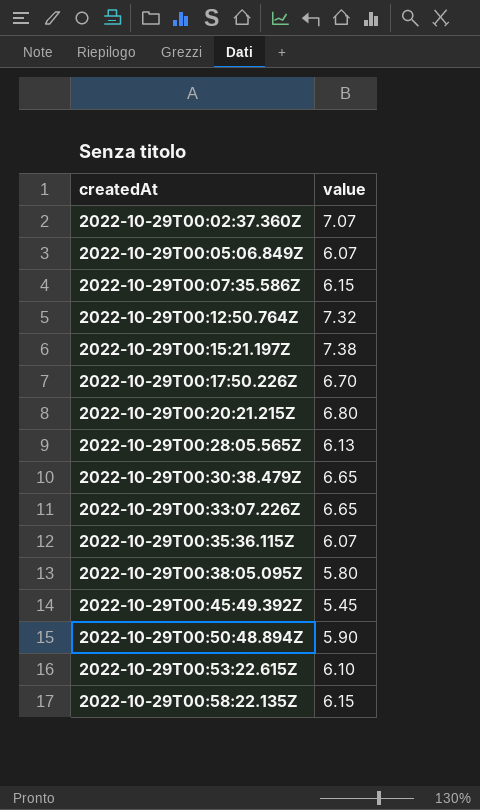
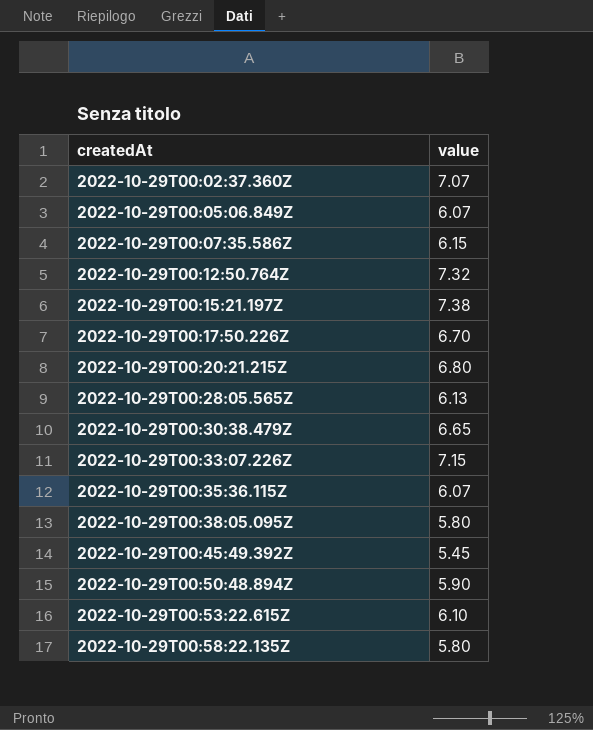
2022-10-29T00:33:07.226Z | value: 6.65 -> 7.15
2022-10-29T00:58:22.135Z | value: 6.15 -> 5.80

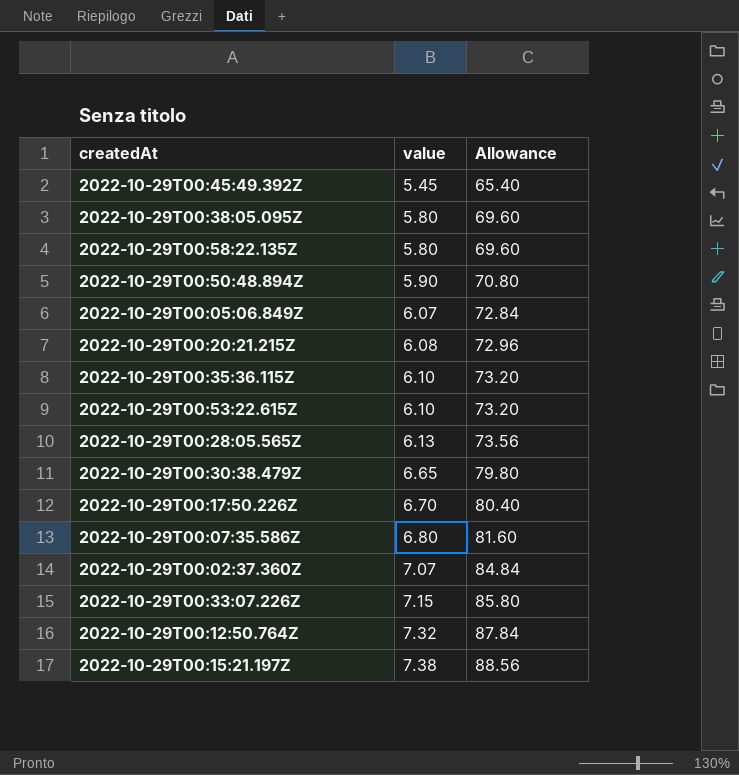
row order: createdAt ascending -> value ascending
column Allowance | formula: none -> [value] * 12
2022-10-29T00:20:21.215Z | value: 6.80 -> 6.08
2022-10-29T00:35:36.115Z | value: 6.07 -> 6.10
2022-10-29T00:07:35.586Z | value: 6.15 -> 6.80

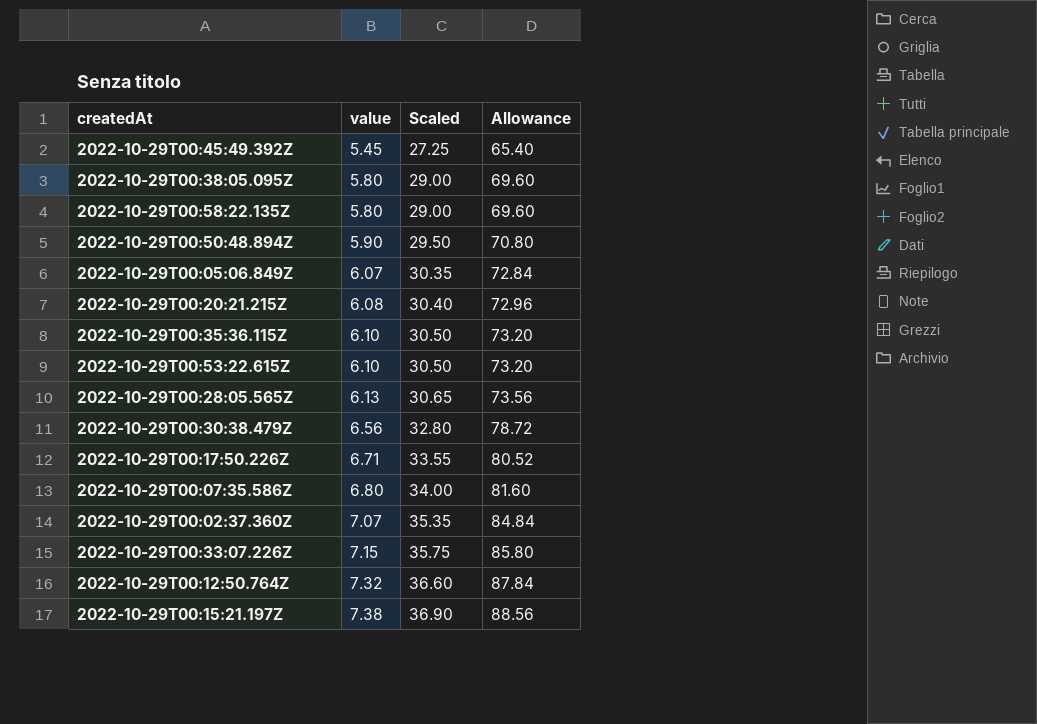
column Scaled | formula: none -> [value] * 5
2022-10-29T00:30:38.479Z | value: 6.65 -> 6.56
2022-10-29T00:30:38.479Z | Allowance: 79.80 -> 78.72
2022-10-29T00:17:50.226Z | value: 6.70 -> 6.71
2022-10-29T00:17:50.226Z | Allowance: 80.40 -> 80.52

